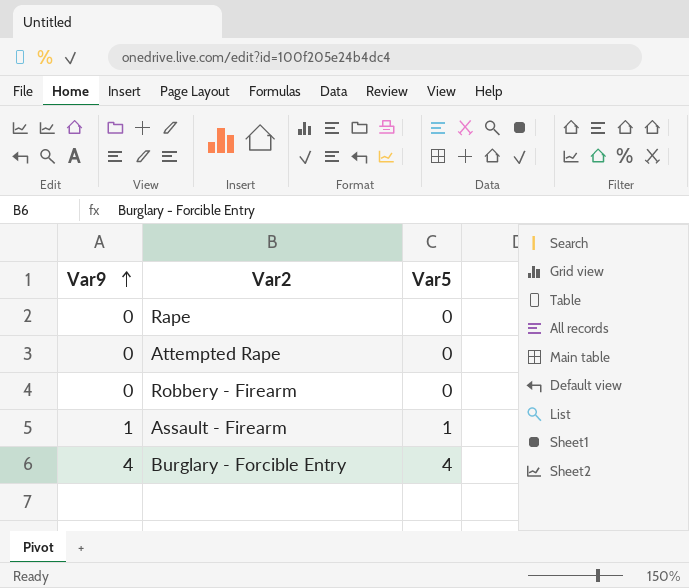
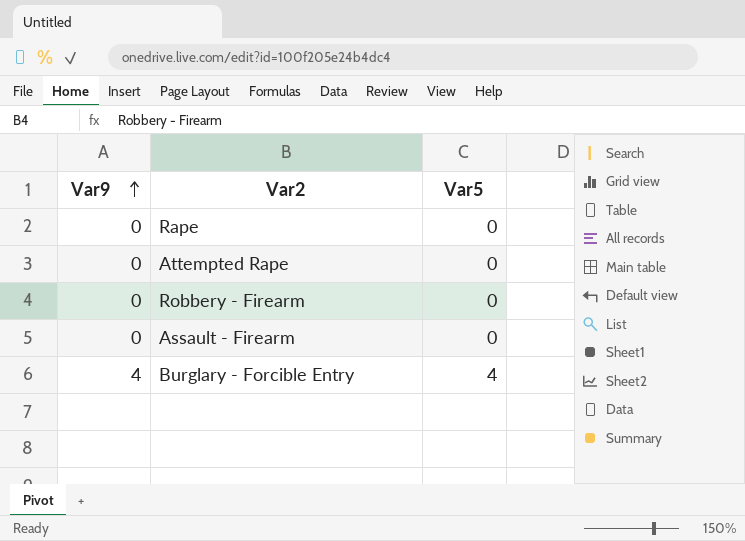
Assault - Firearm | Var9: 1 -> 0
Assault - Firearm | Var5: 1 -> 0

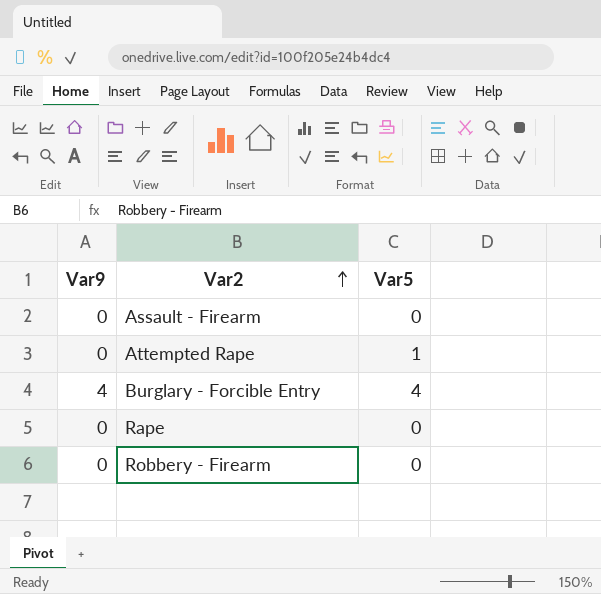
row order: Var9 ascending -> Var2 ascending
Attempted Rape | Var5: 0 -> 1

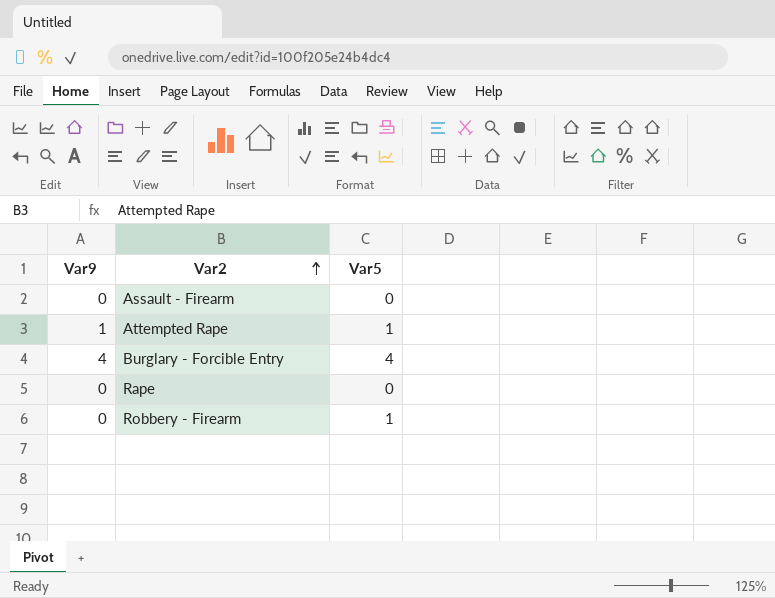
Attempted Rape | Var9: 0 -> 1
Robbery - Firearm | Var5: 0 -> 1

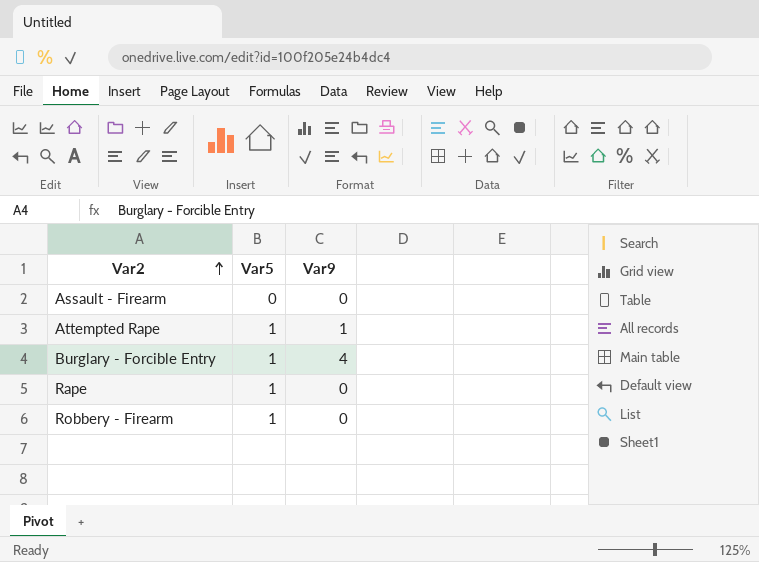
column Var9 | position: 1 -> 3
Burglary - Forcible Entry | Var5: 4 -> 1
Rape | Var5: 0 -> 1

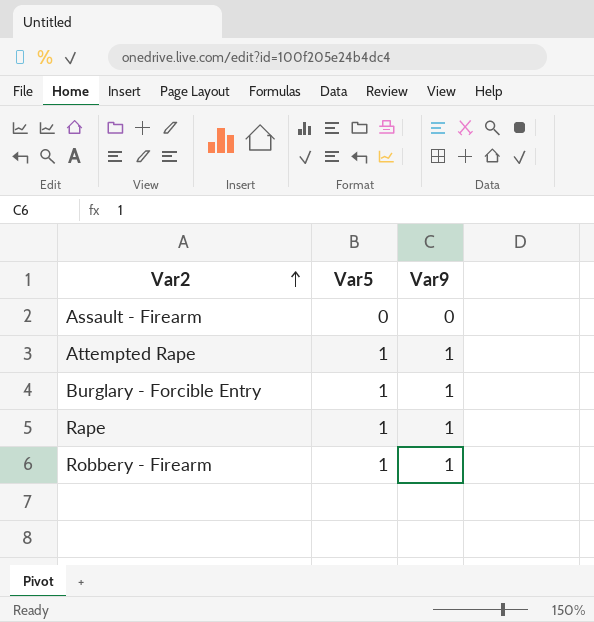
Burglary - Forcible Entry | Var9: 4 -> 1
Rape | Var9: 0 -> 1
Robbery - Firearm | Var9: 0 -> 1

